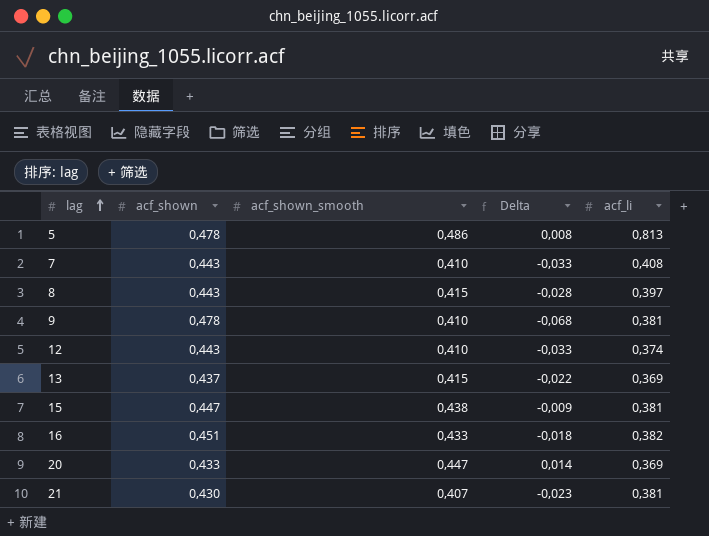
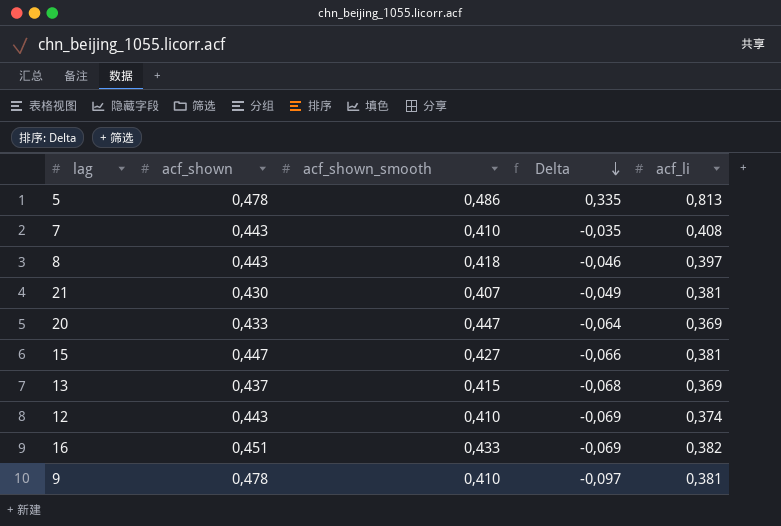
row order: lag ascending -> Delta descending
column Delta | formula: [acf_shown_smooth] - [acf_shown] -> [acf_li] - [acf_shown]
8 | acf_shown_smooth: 0,415 -> 0,418
15 | acf_shown_smooth: 0,438 -> 0,427

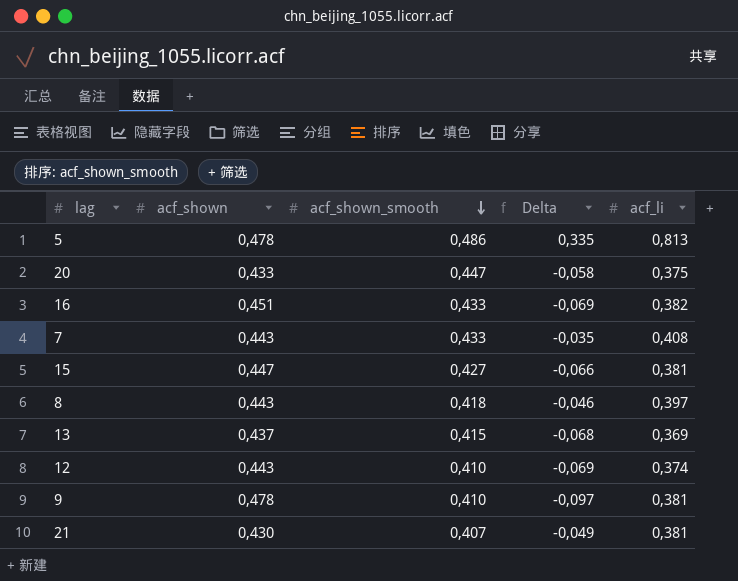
row order: Delta descending -> acf_shown_smooth descending
20 | Delta: -0,064 -> -0,058
20 | acf_li: 0,369 -> 0,375
7 | acf_shown_smooth: 0,410 -> 0,433

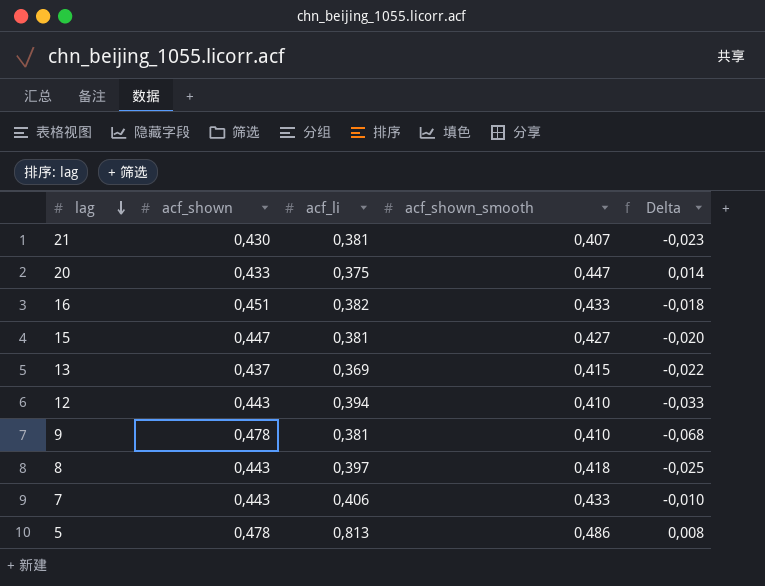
row order: acf_shown_smooth descending -> lag descending
column acf_li | position: 5 -> 3
column Delta | formula: [acf_li] - [acf_shown] -> [acf_shown_smooth] - [acf_shown]
12 | acf_li: 0,374 -> 0,394
7 | acf_li: 0,408 -> 0,406

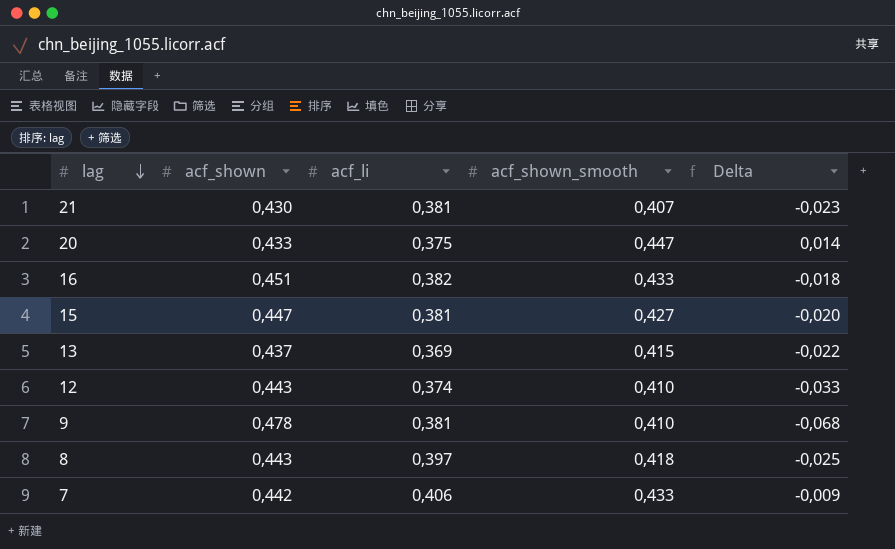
row 5: 0,478 | 0,813 | 0,486 | 0,008 -> none
12 | acf_li: 0,394 -> 0,374
7 | acf_shown: 0,443 -> 0,442
7 | Delta: -0,010 -> -0,009

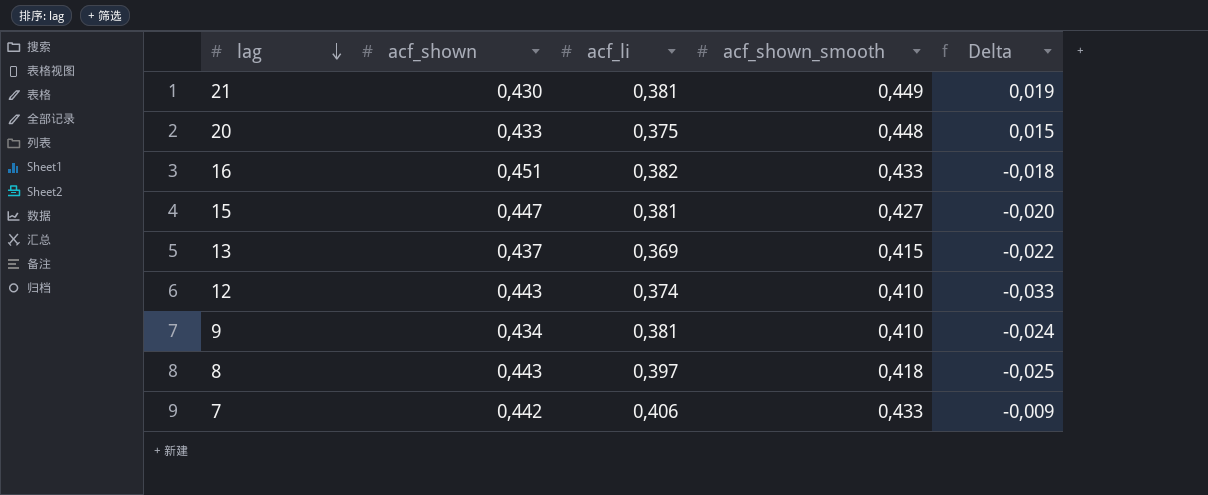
21 | acf_shown_smooth: 0,407 -> 0,449
21 | Delta: -0,023 -> 0,019
20 | acf_shown_smooth: 0,447 -> 0,448
20 | Delta: 0,014 -> 0,015
9 | acf_shown: 0,478 -> 0,434
9 | Delta: -0,068 -> -0,024

